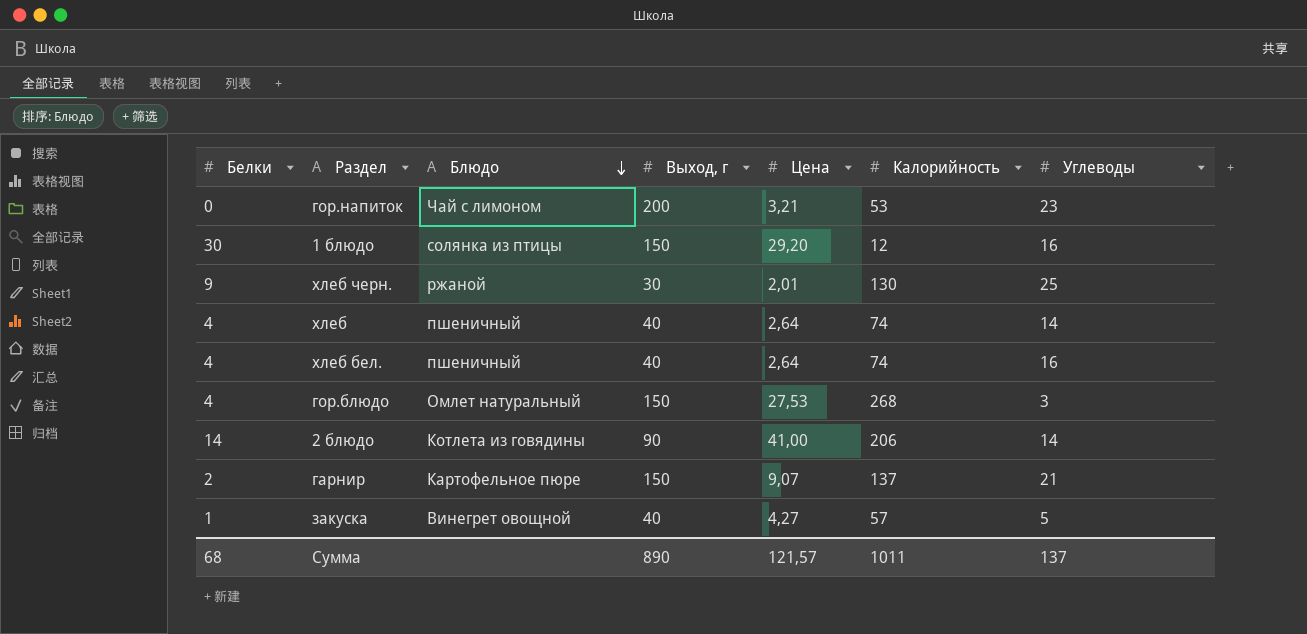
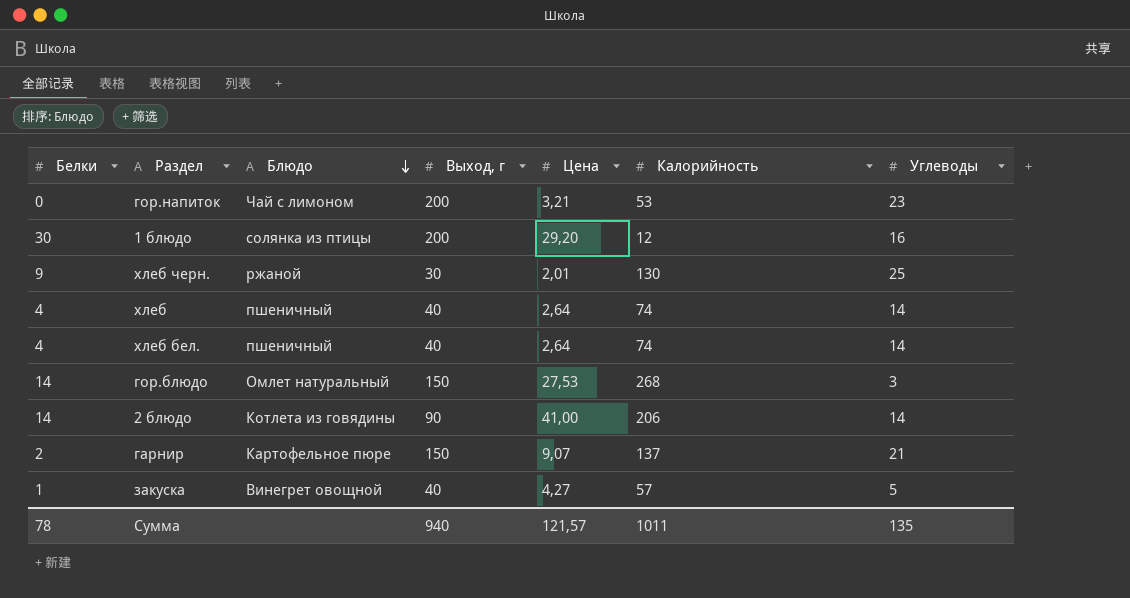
1 блюдо | Выход, г: 150 -> 200
хлеб бел. | Углеводы: 16 -> 14
гор.блюдо | Белки: 4 -> 14
Сумма | Белки: 68 -> 78
Сумма | Выход, г: 890 -> 940
Сумма | Углеводы: 137 -> 135

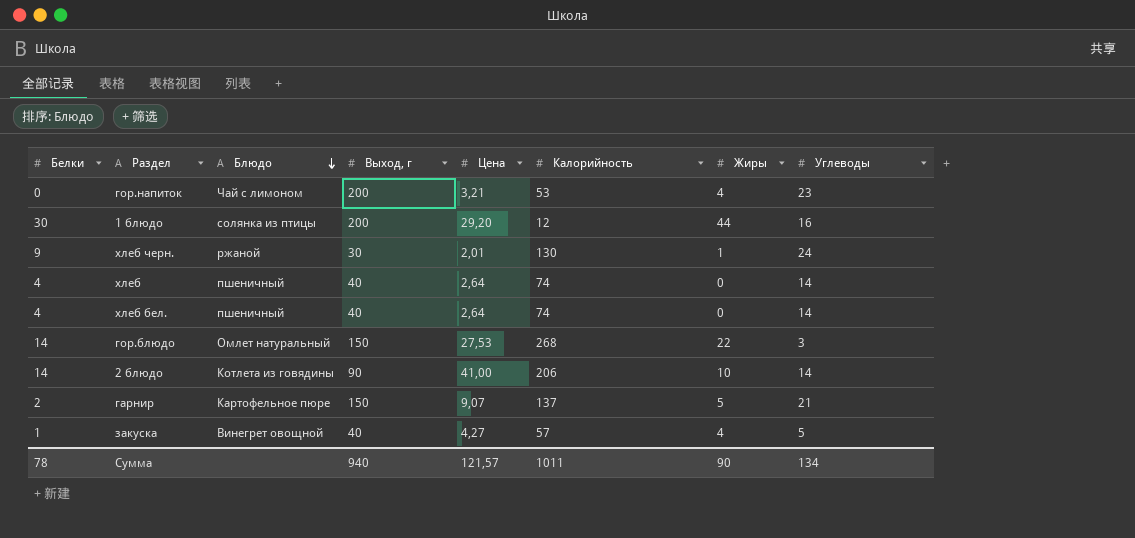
column Жиры | position: none -> 7
хлеб черн. | Углеводы: 25 -> 24
Сумма | Углеводы: 135 -> 134

